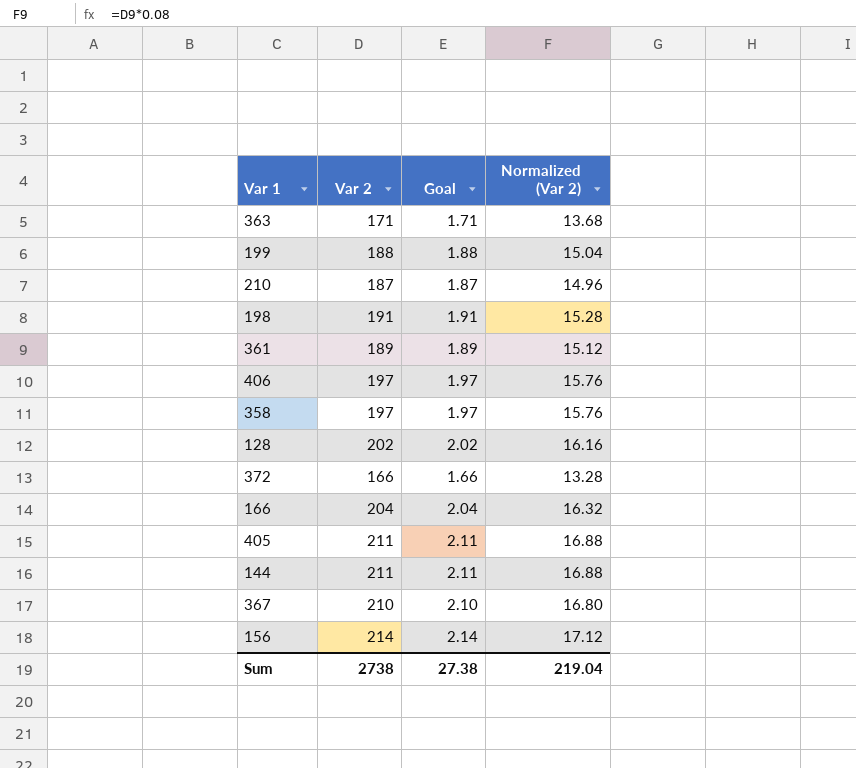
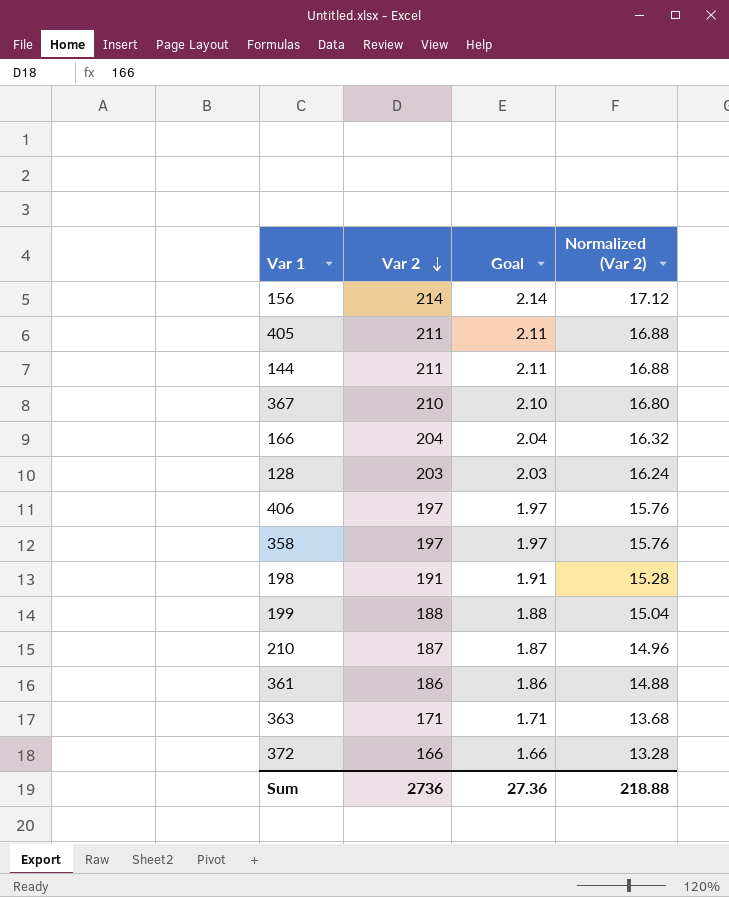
row order: none -> Var 2 descending
128 | Var 2: 202 -> 203
128 | Goal: 2.02 -> 2.03
128 | Normalized (Var 2): 16.16 -> 16.24
361 | Var 2: 189 -> 186
361 | Goal: 1.89 -> 1.86
361 | Normalized (Var 2): 15.12 -> 14.88
Sum | Var 2: 2738 -> 2736
Sum | Goal: 27.38 -> 27.36
Sum | Normalized (Var 2): 219.04 -> 218.88

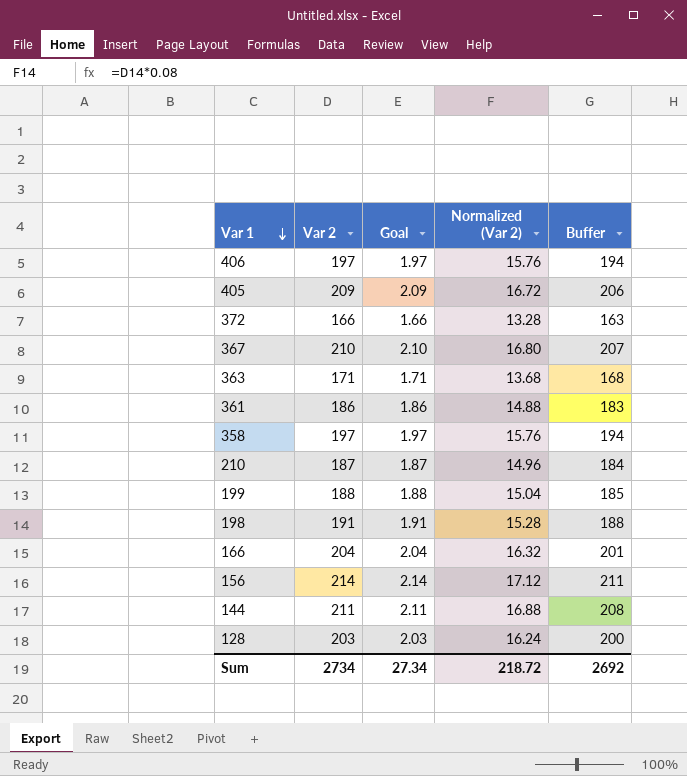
row order: Var 2 descending -> Var 1 descending
column Buffer | formula: none -> [Var 2] - 3
405 | Var 2: 211 -> 209
405 | Goal: 2.11 -> 2.09
405 | Normalized (Var 2): 16.88 -> 16.72
Sum | Var 2: 2736 -> 2734
Sum | Goal: 27.36 -> 27.34
Sum | Normalized (Var 2): 218.88 -> 218.72

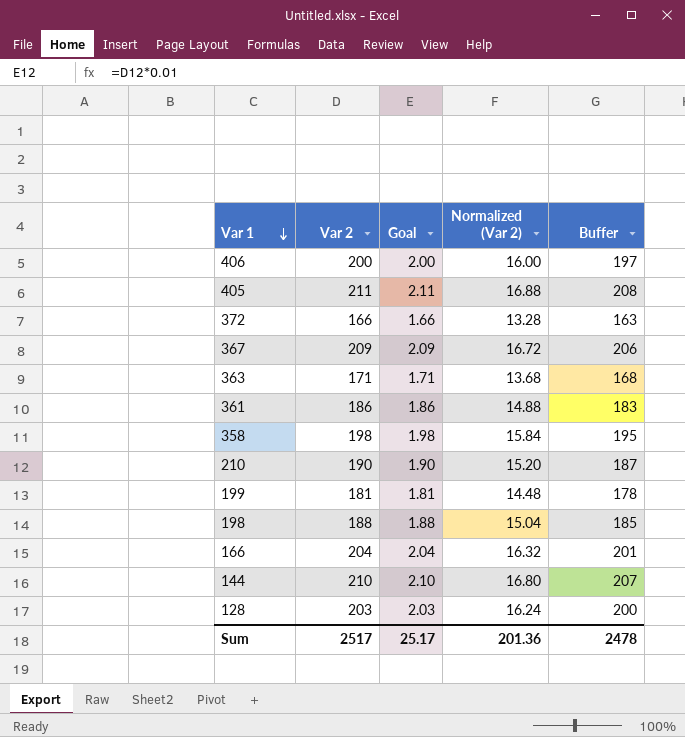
row 156: 214 | 2.14 | 17.12 | 211 -> none
406 | Var 2: 197 -> 200
406 | Goal: 1.97 -> 2.00
406 | Normalized (Var 2): 15.76 -> 16.00
406 | Buffer: 194 -> 197
405 | Var 2: 209 -> 211
405 | Goal: 2.09 -> 2.11
405 | Normalized (Var 2): 16.72 -> 16.88
405 | Buffer: 206 -> 208
367 | Var 2: 210 -> 209
367 | Goal: 2.10 -> 2.09
367 | Normalized (Var 2): 16.80 -> 16.72
367 | Buffer: 207 -> 206
358 | Var 2: 197 -> 198
358 | Goal: 1.97 -> 1.98
358 | Normalized (Var 2): 15.76 -> 15.84
358 | Buffer: 194 -> 195
210 | Var 2: 187 -> 190
210 | Goal: 1.87 -> 1.90
210 | Normalized (Var 2): 14.96 -> 15.20
210 | Buffer: 184 -> 187
199 | Var 2: 188 -> 181
199 | Goal: 1.88 -> 1.81
199 | Normalized (Var 2): 15.04 -> 14.48
199 | Buffer: 185 -> 178
198 | Var 2: 191 -> 188
198 | Goal: 1.91 -> 1.88
198 | Normalized (Var 2): 15.28 -> 15.04
198 | Buffer: 188 -> 185
144 | Var 2: 211 -> 210
144 | Goal: 2.11 -> 2.10
144 | Normalized (Var 2): 16.88 -> 16.80
144 | Buffer: 208 -> 207
Sum | Var 2: 2734 -> 2517
Sum | Goal: 27.34 -> 25.17
Sum | Normalized (Var 2): 218.72 -> 201.36
Sum | Buffer: 2692 -> 2478

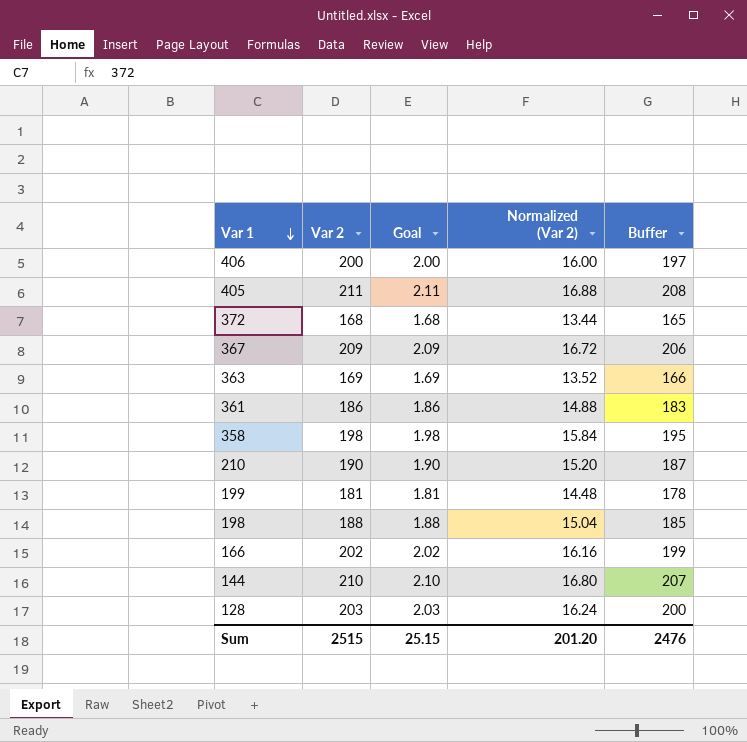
372 | Var 2: 166 -> 168
372 | Goal: 1.66 -> 1.68
372 | Normalized (Var 2): 13.28 -> 13.44
372 | Buffer: 163 -> 165
363 | Var 2: 171 -> 169
363 | Goal: 1.71 -> 1.69
363 | Normalized (Var 2): 13.68 -> 13.52
363 | Buffer: 168 -> 166
166 | Var 2: 204 -> 202
166 | Goal: 2.04 -> 2.02
166 | Normalized (Var 2): 16.32 -> 16.16
166 | Buffer: 201 -> 199
Sum | Var 2: 2517 -> 2515
Sum | Goal: 25.17 -> 25.15
Sum | Normalized (Var 2): 201.36 -> 201.20
Sum | Buffer: 2478 -> 2476

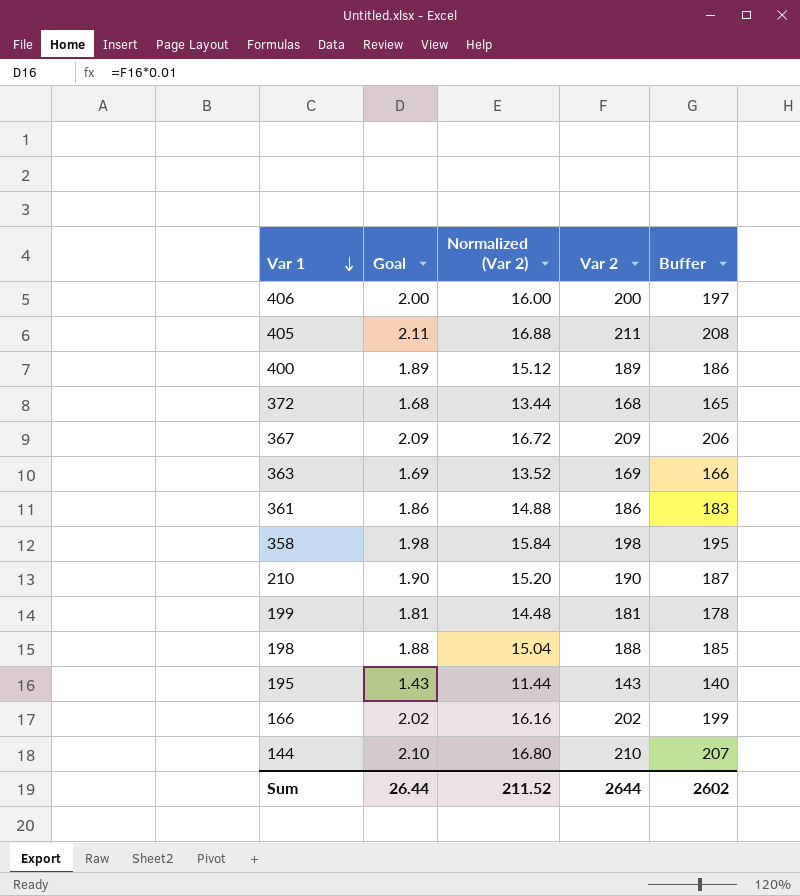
column Var 2 | position: 2 -> 4
row 128: 203 | 2.03 | 16.24 | 200 -> none
row 400: none -> 1.89 | 15.12 | 189 | 186
row 195: none -> 1.43 | 11.44 | 143 | 140
Sum | Goal: 25.15 -> 26.44
Sum | Normalized (Var 2): 201.20 -> 211.52
Sum | Var 2: 2515 -> 2644
Sum | Buffer: 2476 -> 2602

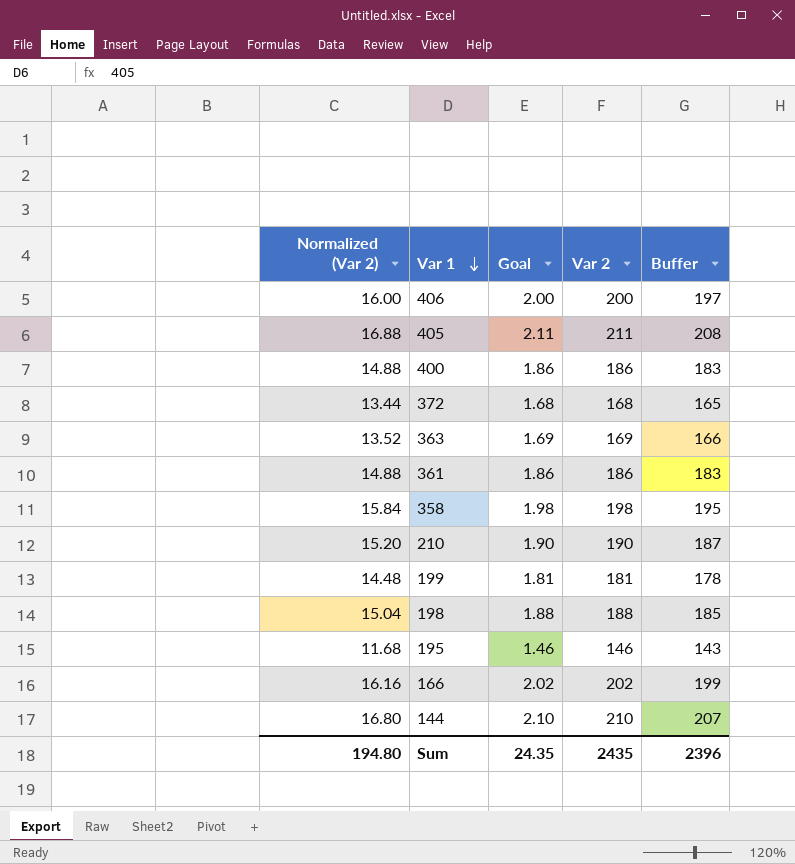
column Normalized (Var 2) | position: 3 -> 1
row 367: 2.09 | 16.72 | 209 | 206 -> none
400 | Normalized (Var 2): 15.12 -> 14.88
400 | Goal: 1.89 -> 1.86
400 | Var 2: 189 -> 186
400 | Buffer: 186 -> 183
195 | Normalized (Var 2): 11.44 -> 11.68
195 | Goal: 1.43 -> 1.46
195 | Var 2: 143 -> 146
195 | Buffer: 140 -> 143
Sum | Normalized (Var 2): 211.52 -> 194.80
Sum | Goal: 26.44 -> 24.35
Sum | Var 2: 2644 -> 2435
Sum | Buffer: 2602 -> 2396

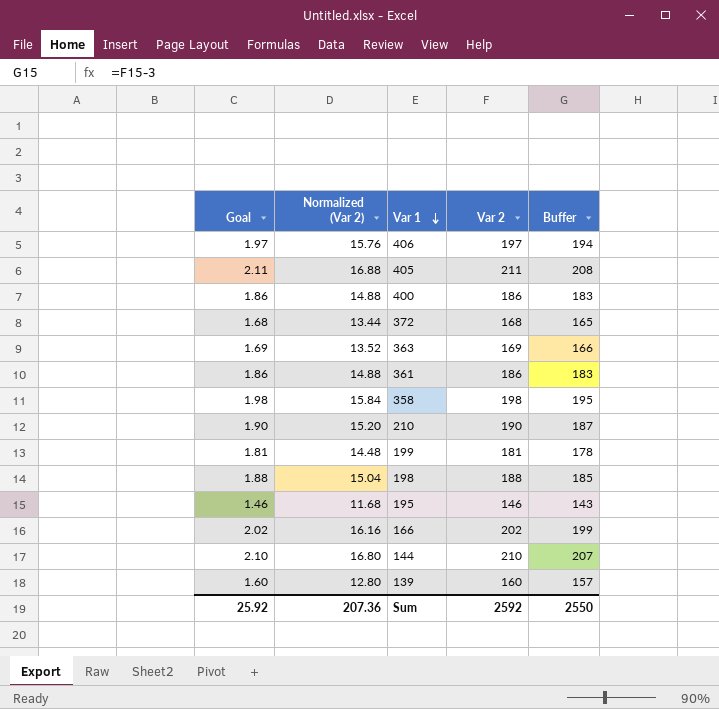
column Goal | position: 3 -> 1
406 | Goal: 2.00 -> 1.97
406 | Normalized (Var 2): 16.00 -> 15.76
406 | Var 2: 200 -> 197
406 | Buffer: 197 -> 194
row 139: none -> 1.60 | 12.80 | 160 | 157
Sum | Goal: 24.35 -> 25.92
Sum | Normalized (Var 2): 194.80 -> 207.36
Sum | Var 2: 2435 -> 2592
Sum | Buffer: 2396 -> 2550

